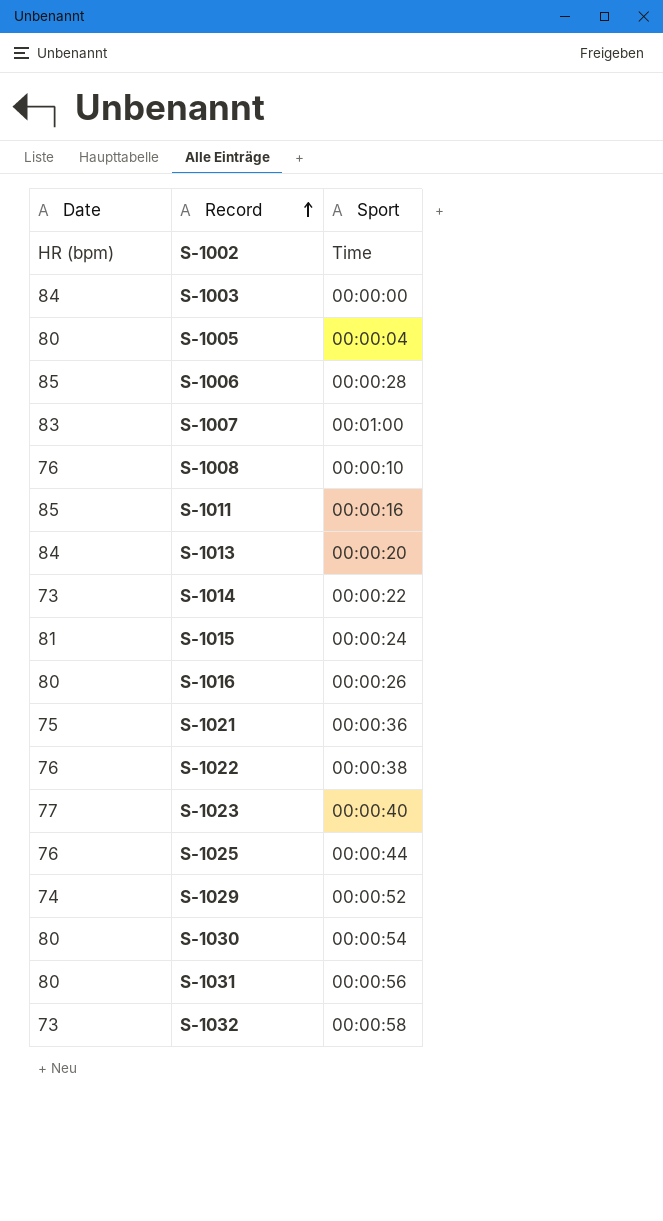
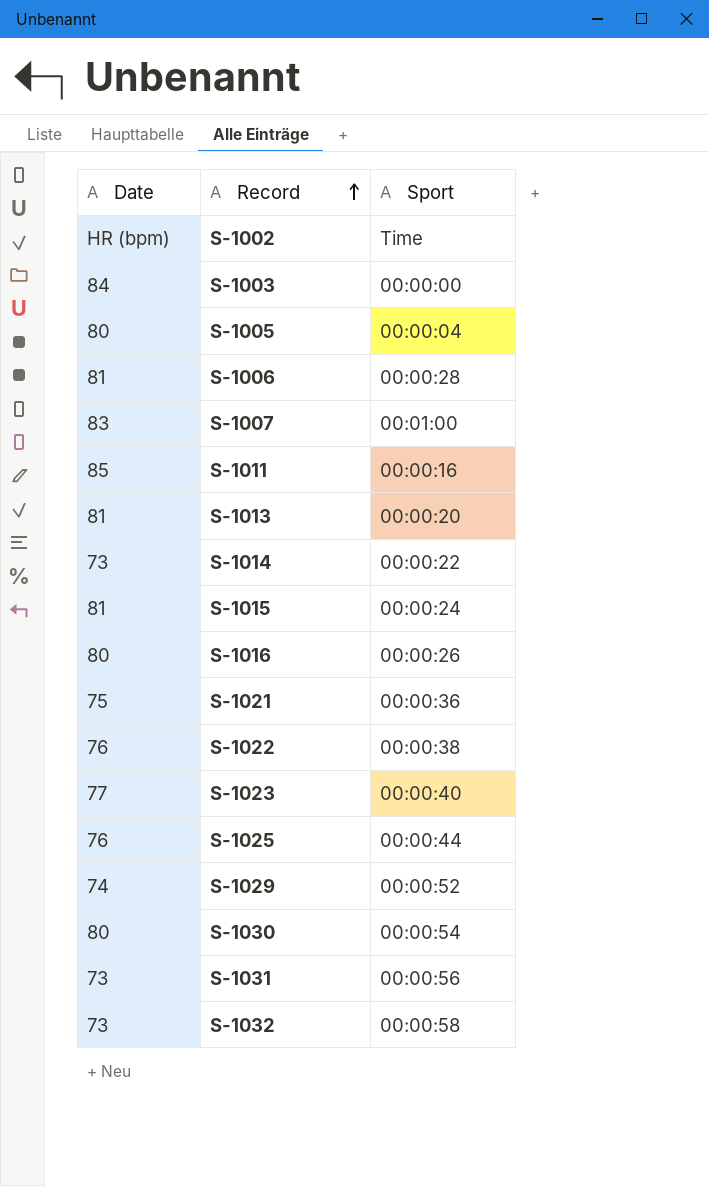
row S-1008: 76 | 00:00:10 -> none
S-1006 | Date: 85 -> 81
S-1013 | Date: 84 -> 81
S-1031 | Date: 80 -> 73

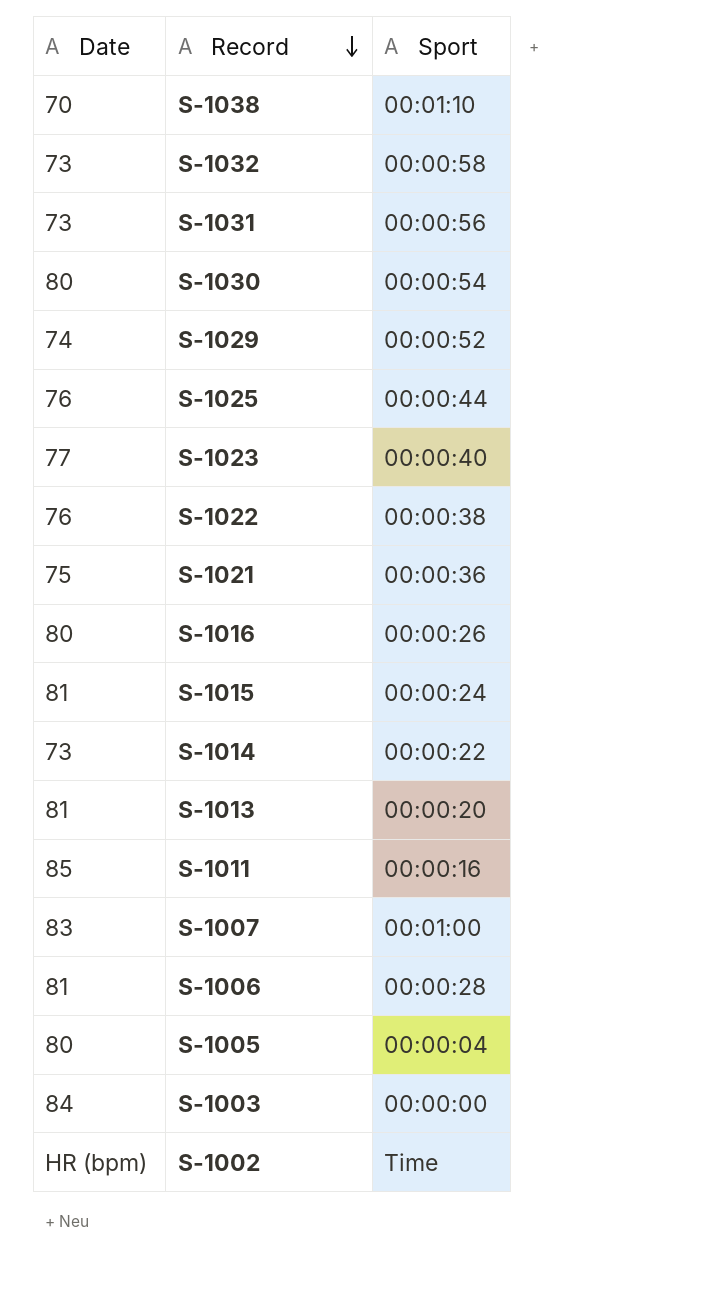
row order: Record ascending -> Record descending
row S-1038: none -> 70 | 00:01:10

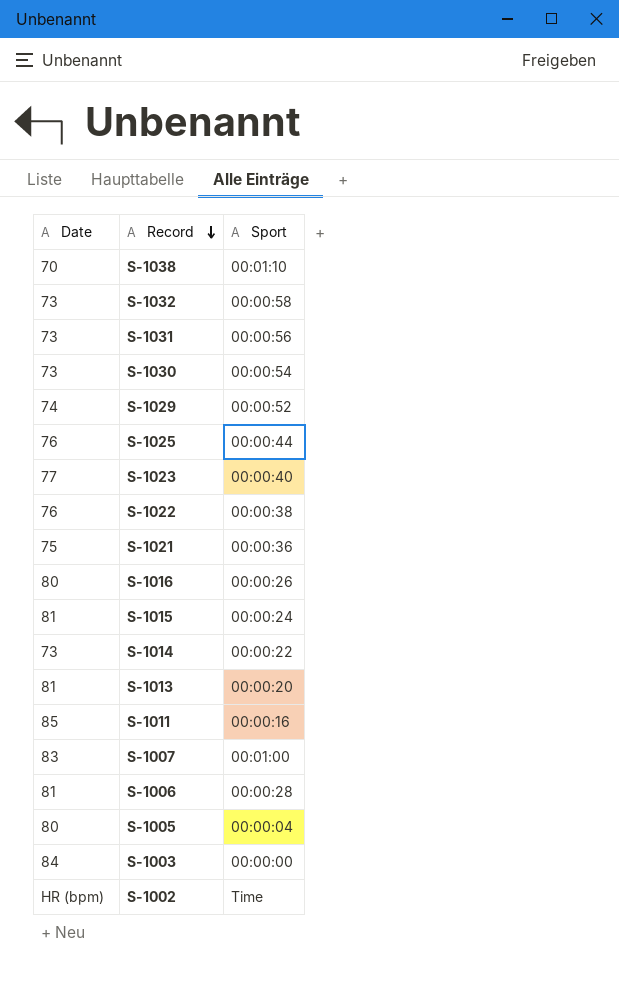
S-1030 | Date: 80 -> 73

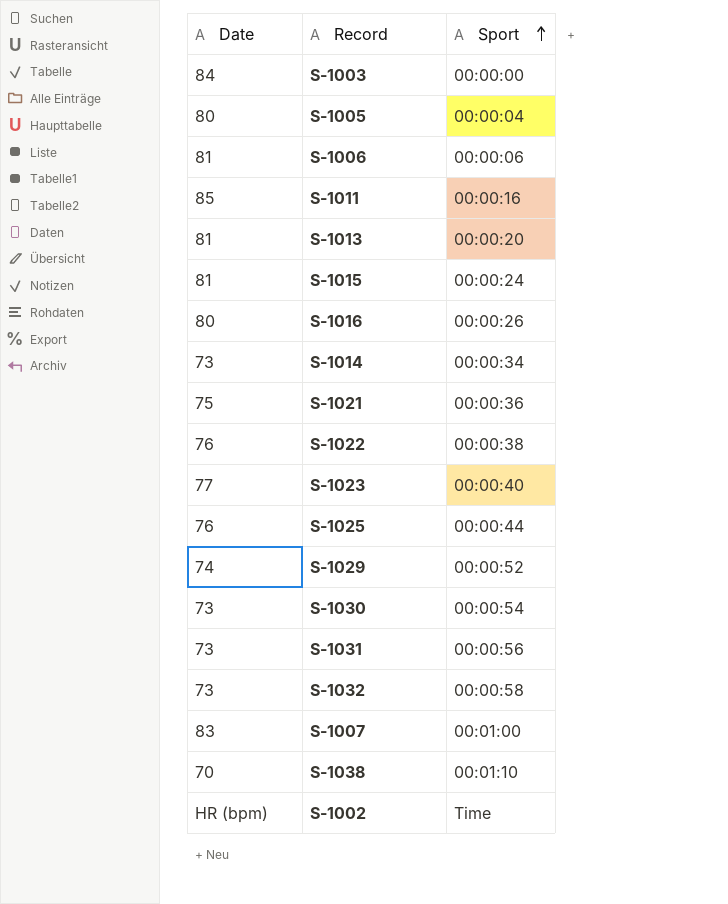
row order: Record descending -> Sport ascending
S-1006 | Sport: 00:00:28 -> 00:00:06
S-1014 | Sport: 00:00:22 -> 00:00:34

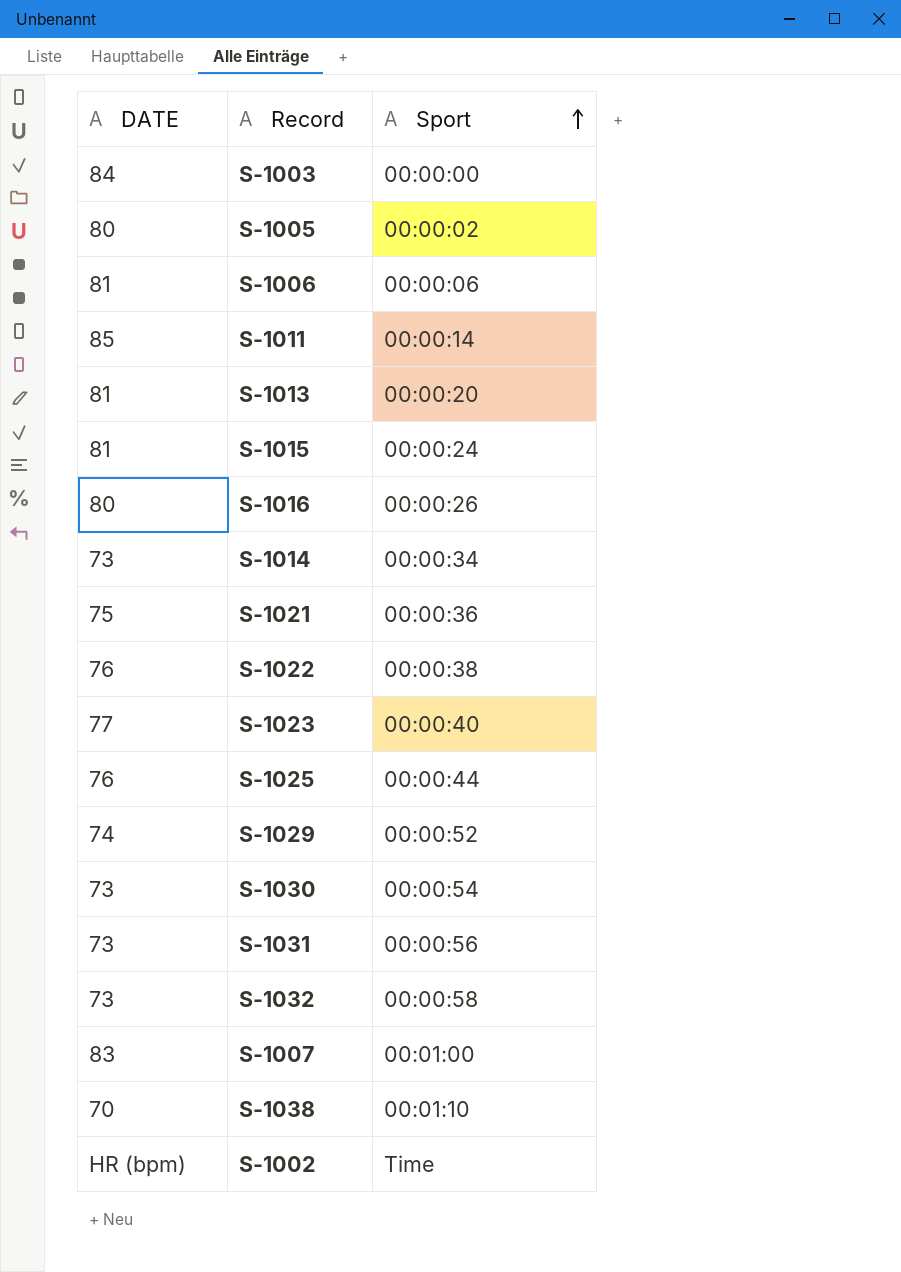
column name: Date -> DATE
S-1005 | Sport: 00:00:04 -> 00:00:02
S-1011 | Sport: 00:00:16 -> 00:00:14

